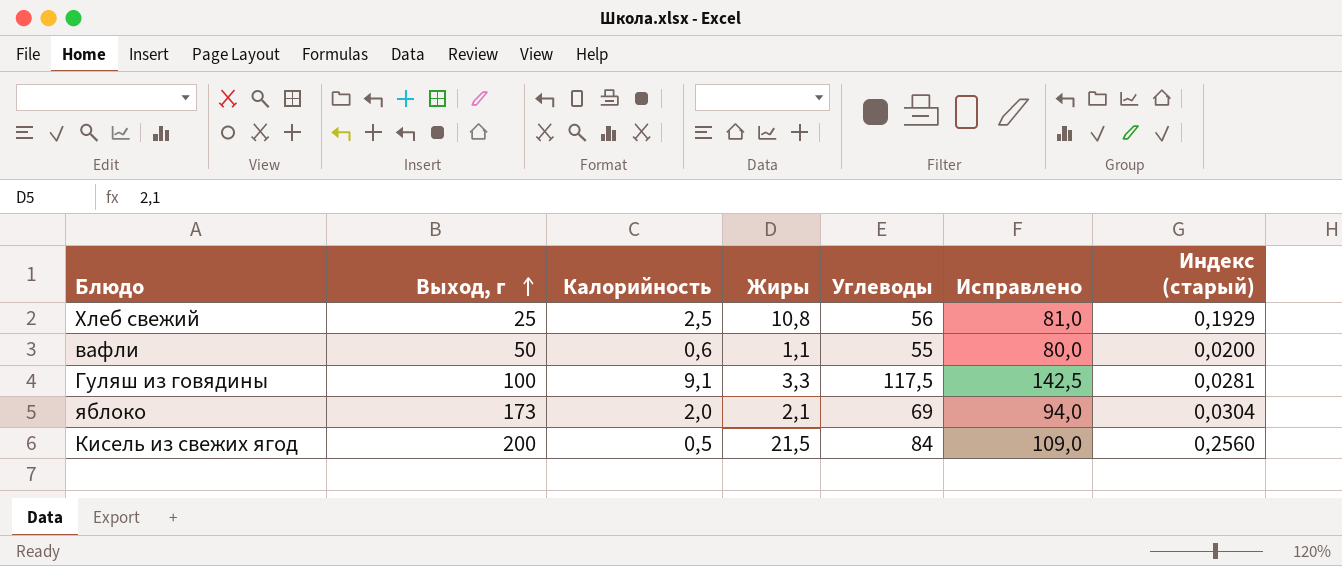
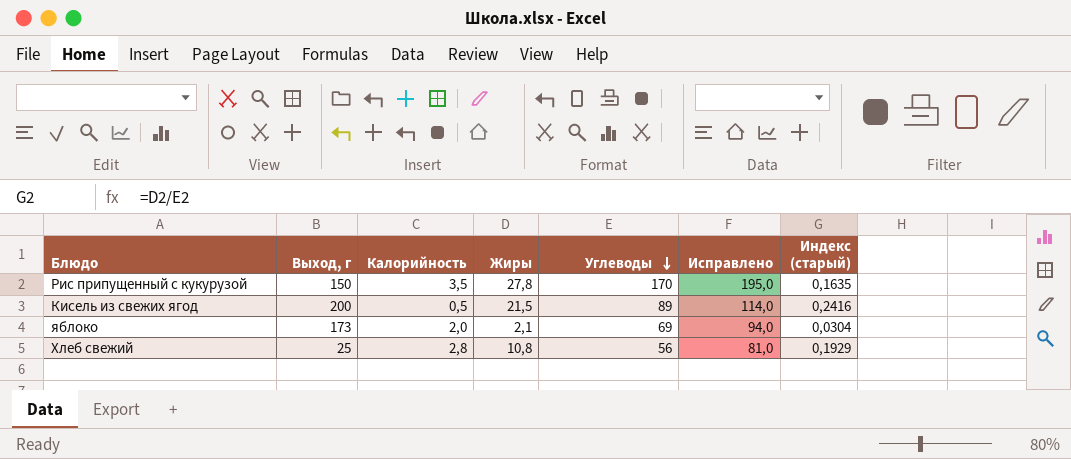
row order: Выход, г ascending -> Углеводы descending
row вафли: 50 | 0,6 | 1,1 | 55 | 80,0 | 0,0200 -> none
row Гуляш из говядины: 100 | 9,1 | 3,3 | 117,5 | 142,5 | 0,0281 -> none
row Рис припущенный с кукурузой: none -> 150 | 3,5 | 27,8 | 170 | 195,0 | 0,1635
Кисель из свежих ягод | Углеводы: 84 -> 89
Кисель из свежих ягод | Исправлено: 109,0 -> 114,0
Кисель из свежих ягод | Индекс (старый): 0,2560 -> 0,2416
Хлеб свежий | Калорийность: 2,5 -> 2,8

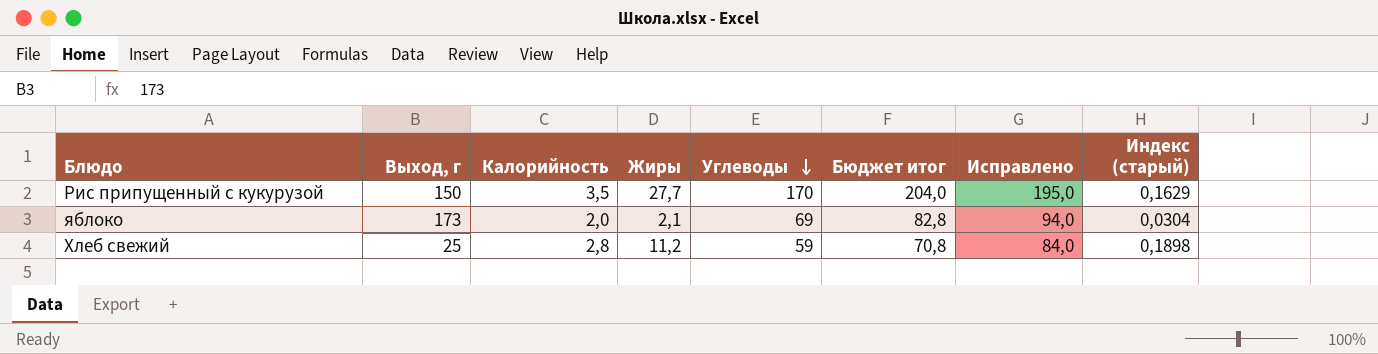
column Бюджет итог | formula: none -> [Углеводы] * 1,2
row Кисель из свежих ягод: 200 | 0,5 | 21,5 | 89 | 114,0 | 0,2416 -> none
Рис припущенный с кукурузой | Жиры: 27,8 -> 27,7
Рис припущенный с кукурузой | Индекс (старый): 0,1635 -> 0,1629
Хлеб свежий | Жиры: 10,8 -> 11,2
Хлеб свежий | Углеводы: 56 -> 59
Хлеб свежий | Исправлено: 81,0 -> 84,0
Хлеб свежий | Индекс (старый): 0,1929 -> 0,1898

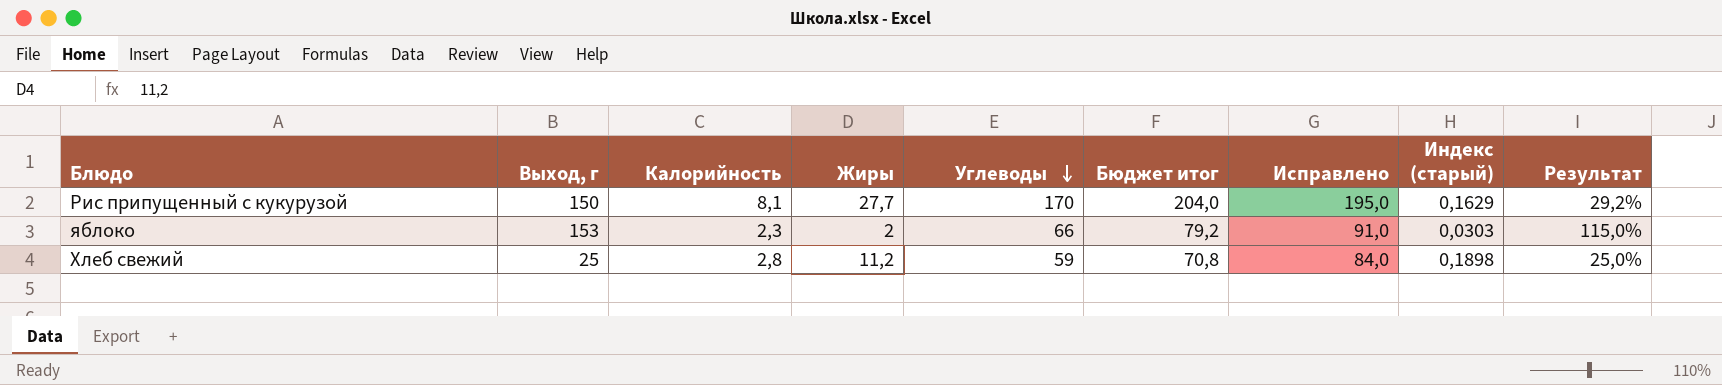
column Результат | formula: none -> [Калорийность] / [Жиры]
Рис припущенный с кукурузой | Калорийность: 3,5 -> 8,1
яблоко | Выход, г: 173 -> 153
яблоко | Калорийность: 2,0 -> 2,3
яблоко | Жиры: 2,1 -> 2
яблоко | Углеводы: 69 -> 66
яблоко | Бюджет итог: 82,8 -> 79,2
яблоко | Исправлено: 94,0 -> 91,0
яблоко | Индекс (старый): 0,0304 -> 0,0303

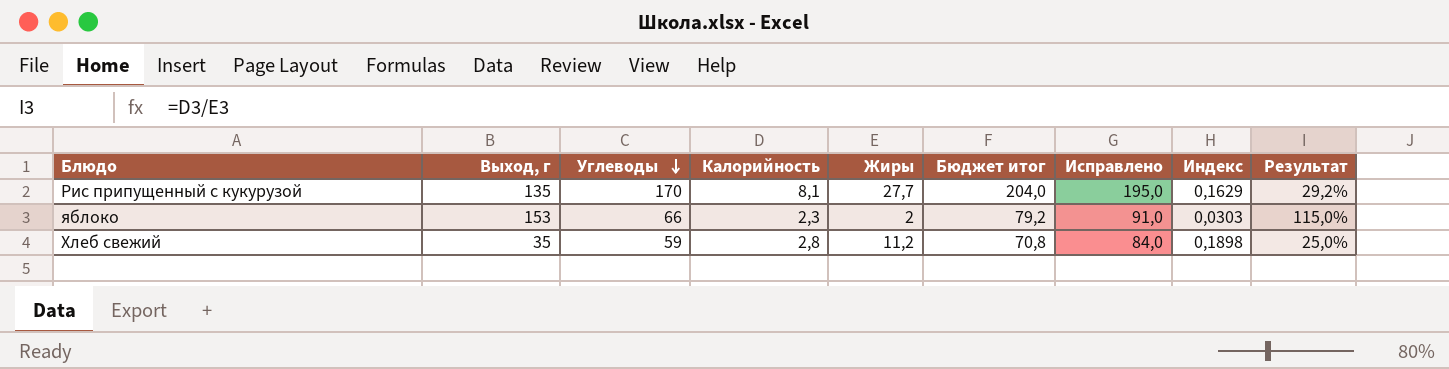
column Углеводы | position: 5 -> 3
column name: Индекс (старый) -> Индекс
Рис припущенный с кукурузой | Выход, г: 150 -> 135
Хлеб свежий | Выход, г: 25 -> 35

